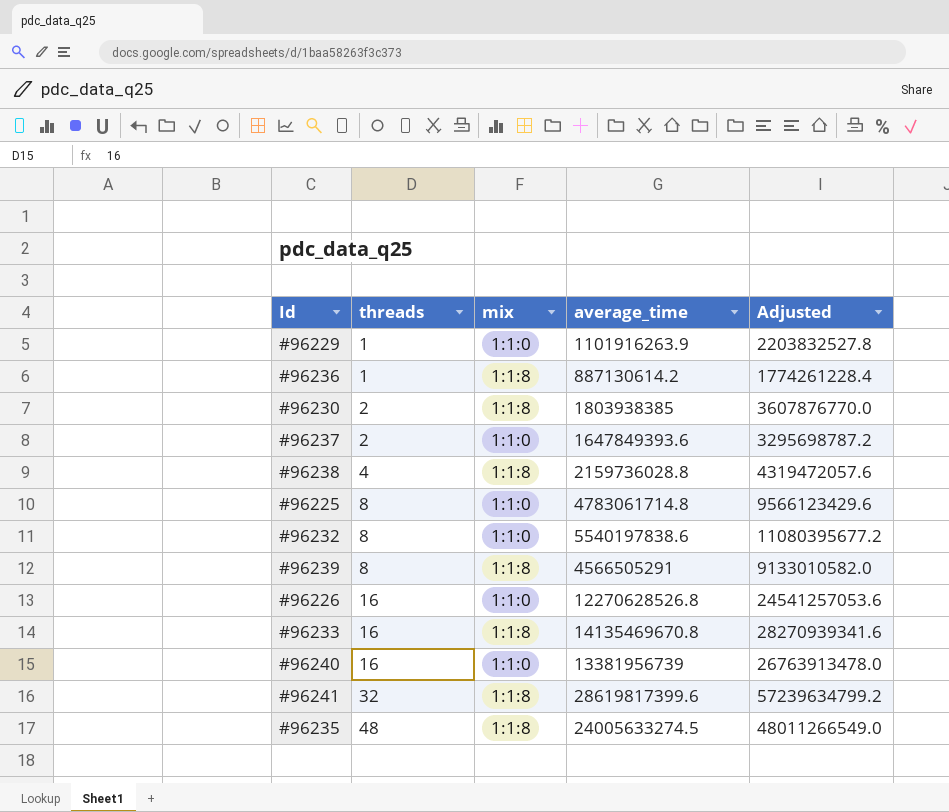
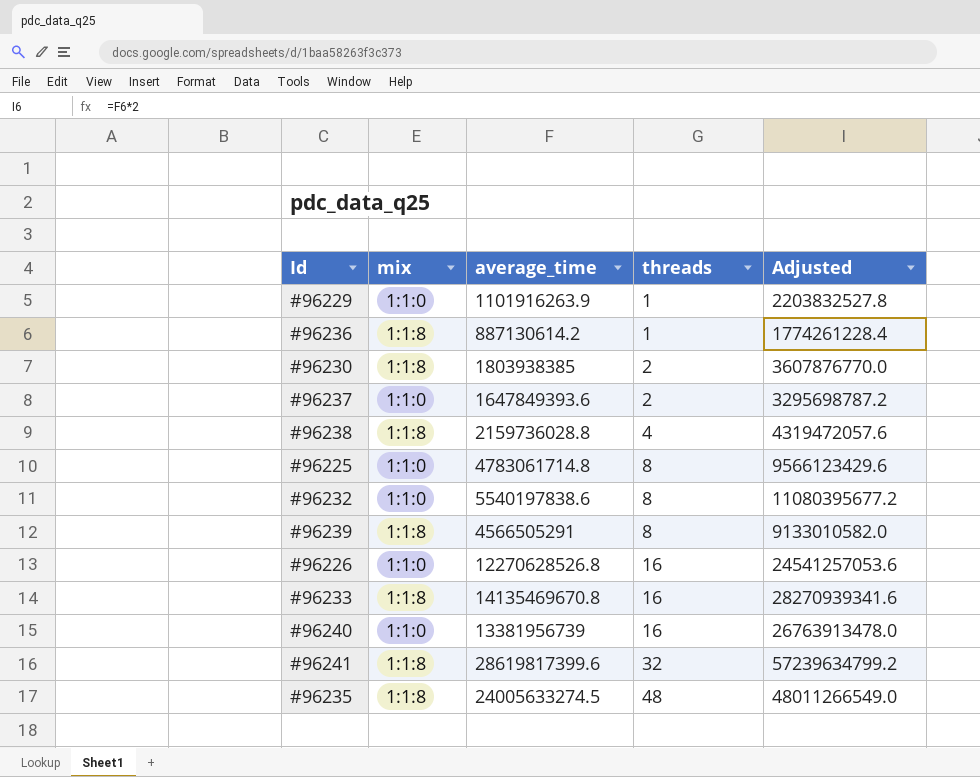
column threads | position: 2 -> 4

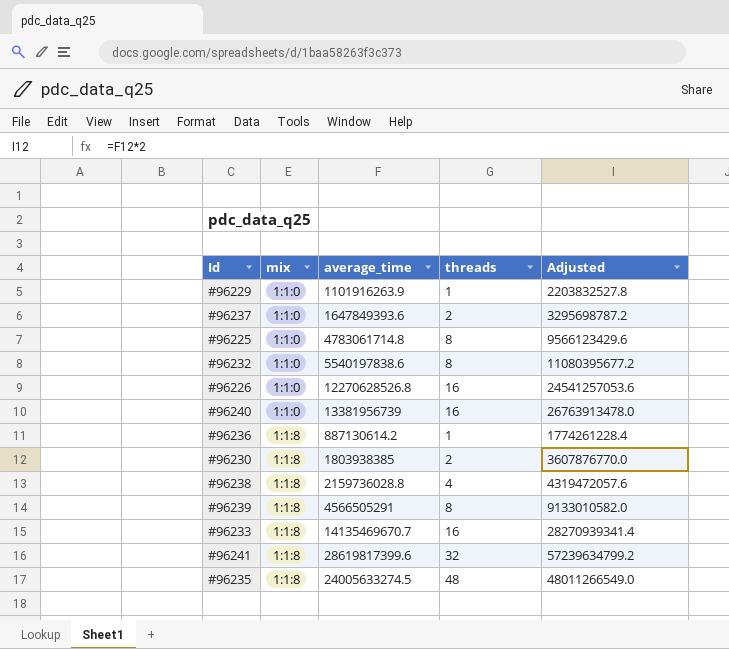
row order: threads ascending -> mix ascending
#96233 | average_time: 14135469670.8 -> 14135469670.7
#96233 | Adjusted: 28270939341.6 -> 28270939341.4

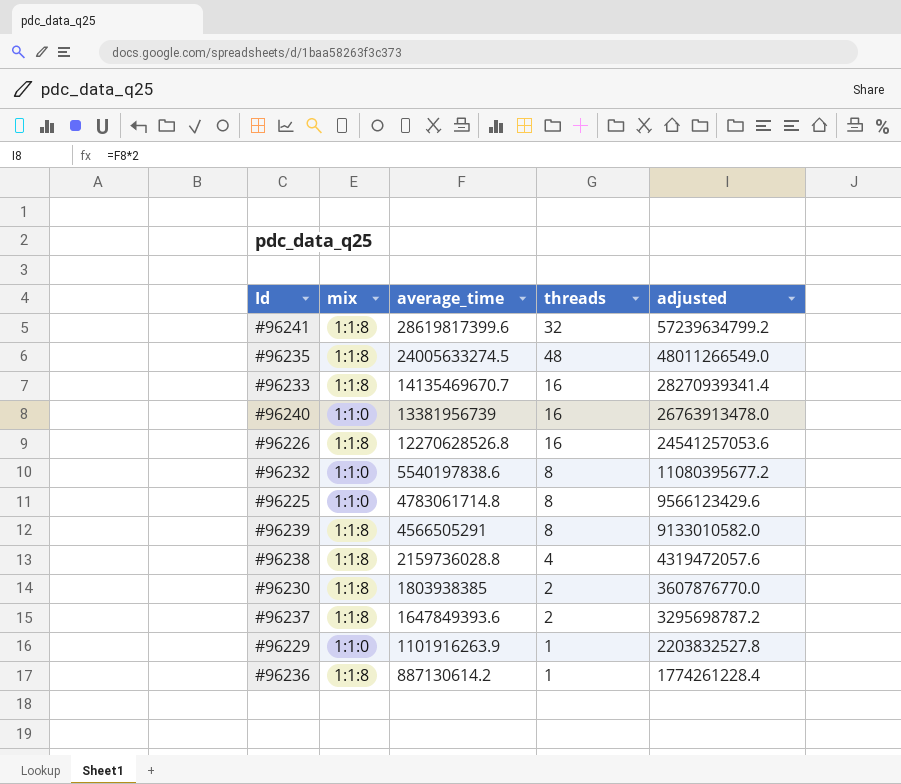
row order: mix ascending -> average_time descending
column name: Adjusted -> adjusted
#96226 | mix: 1:1:0 -> 1:1:8
#96237 | mix: 1:1:0 -> 1:1:8

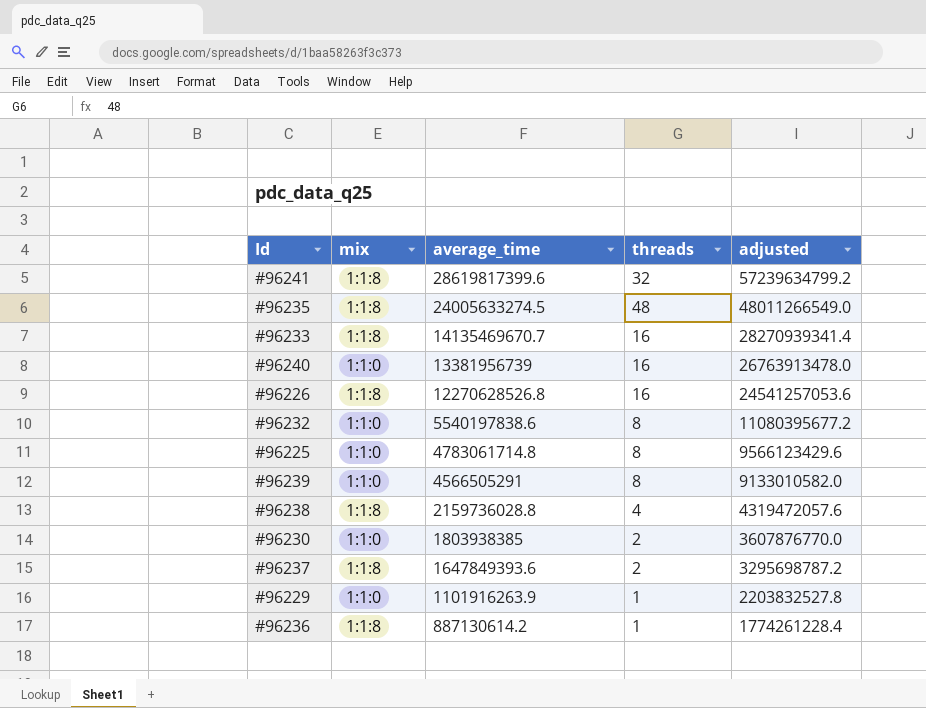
#96239 | mix: 1:1:8 -> 1:1:0
#96230 | mix: 1:1:8 -> 1:1:0

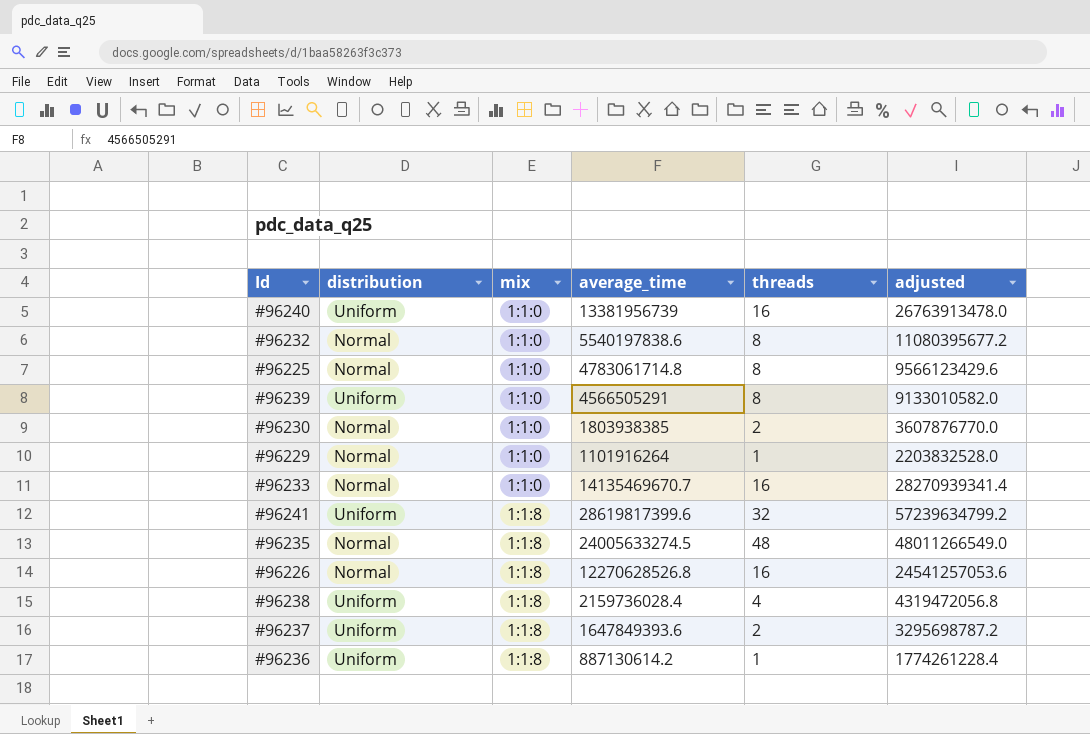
row order: average_time descending -> mix ascending
column distribution | position: none -> 2
#96229 | average_time: 1101916263.9 -> 1101916264
#96229 | adjusted: 2203832527.8 -> 2203832528.0
#96233 | mix: 1:1:8 -> 1:1:0
#96238 | average_time: 2159736028.8 -> 2159736028.4
#96238 | adjusted: 4319472057.6 -> 4319472056.8

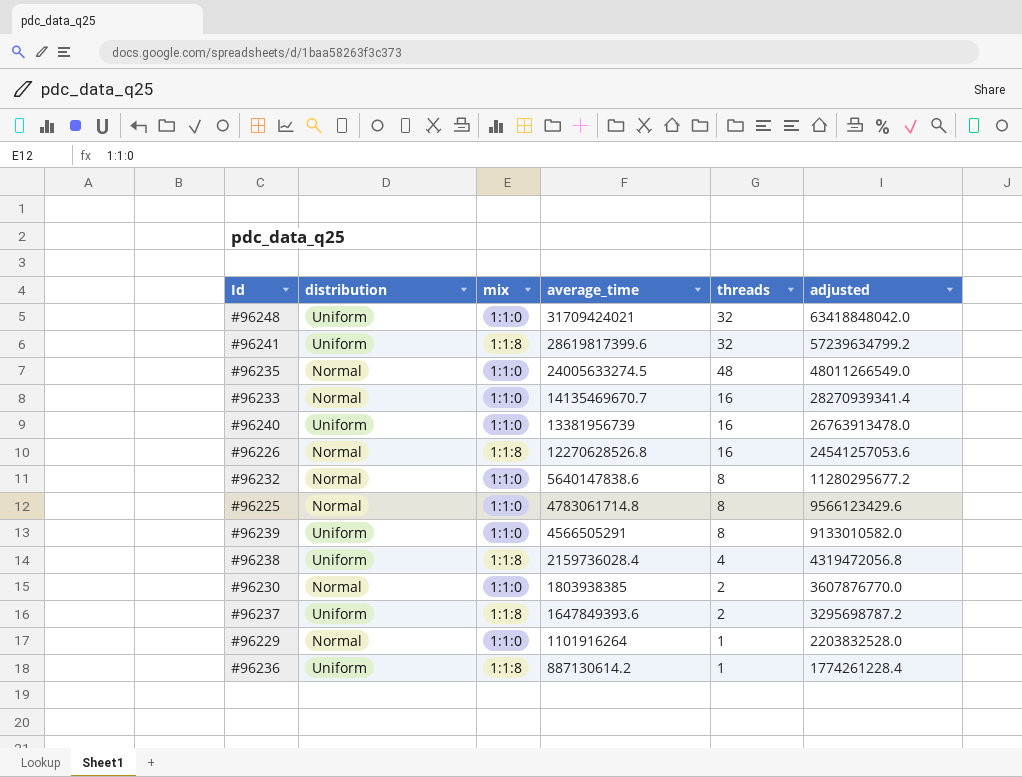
row order: mix ascending -> average_time descending
row #96248: none -> Uniform | 1:1:0 | 31709424021 | 32 | 63418848042.0
#96235 | mix: 1:1:8 -> 1:1:0
#96232 | average_time: 5540197838.6 -> 5640147838.6
#96232 | adjusted: 11080395677.2 -> 11280295677.2

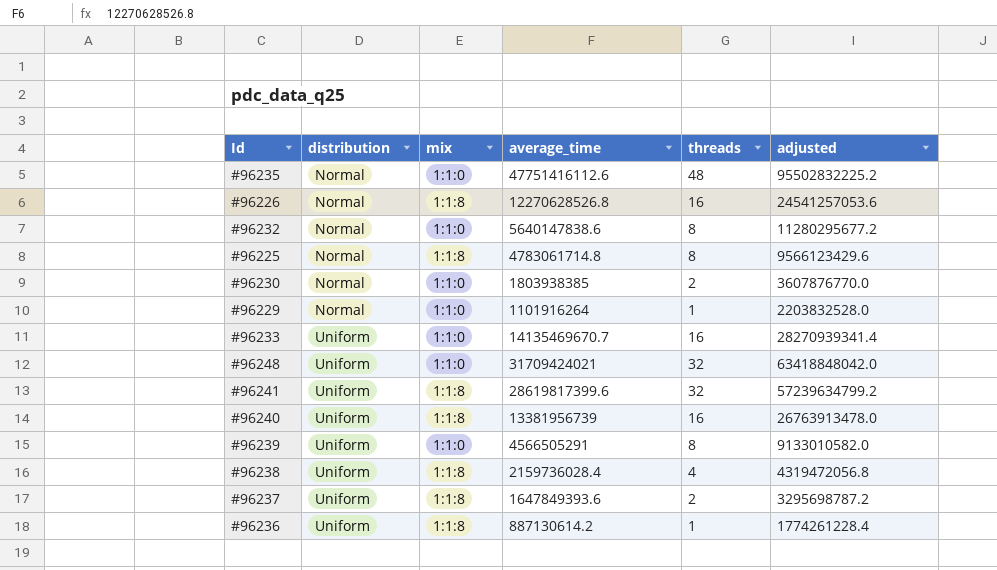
row order: average_time descending -> distribution ascending
#96235 | average_time: 24005633274.5 -> 47751416112.6
#96235 | adjusted: 48011266549.0 -> 95502832225.2
#96225 | mix: 1:1:0 -> 1:1:8
#96233 | distribution: Normal -> Uniform
#96240 | mix: 1:1:0 -> 1:1:8

